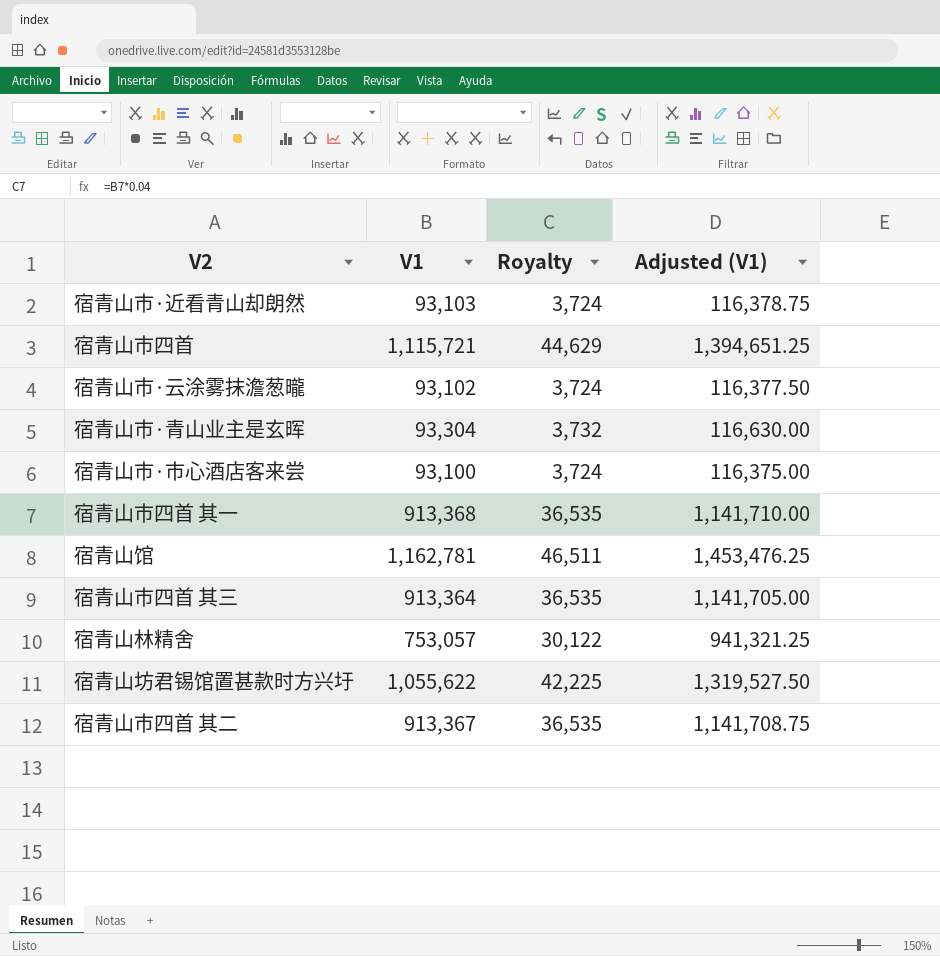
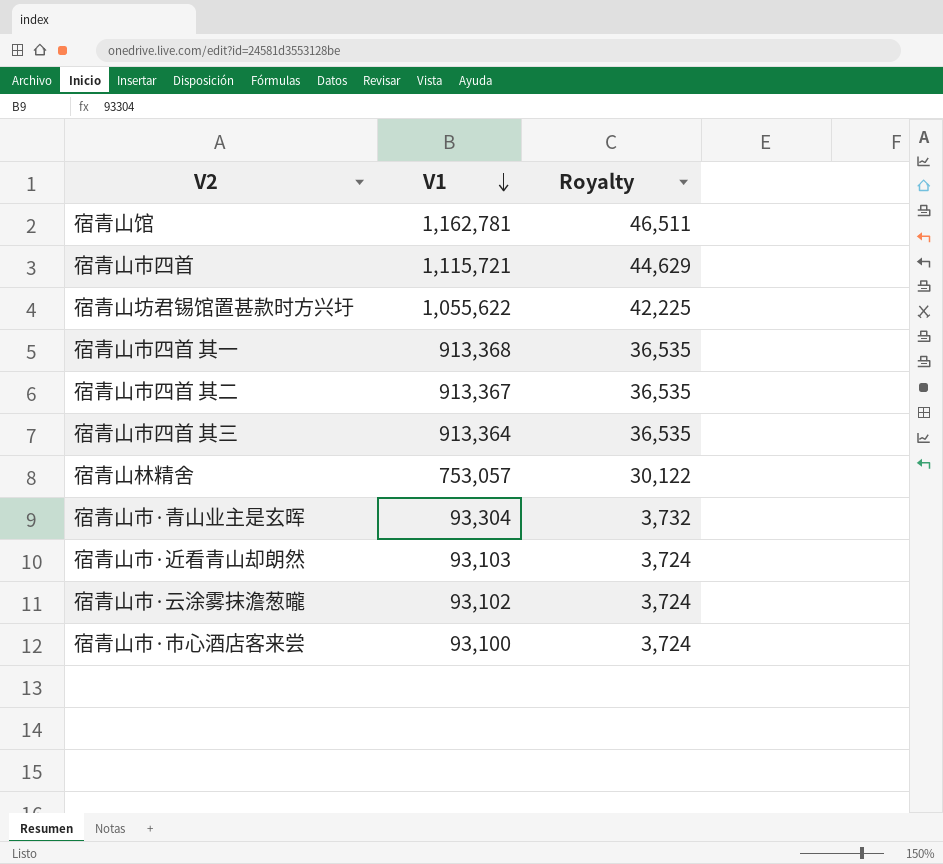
row order: none -> V1 descending
column Adjusted (V1) | formula: [V1] * 1.25 -> none

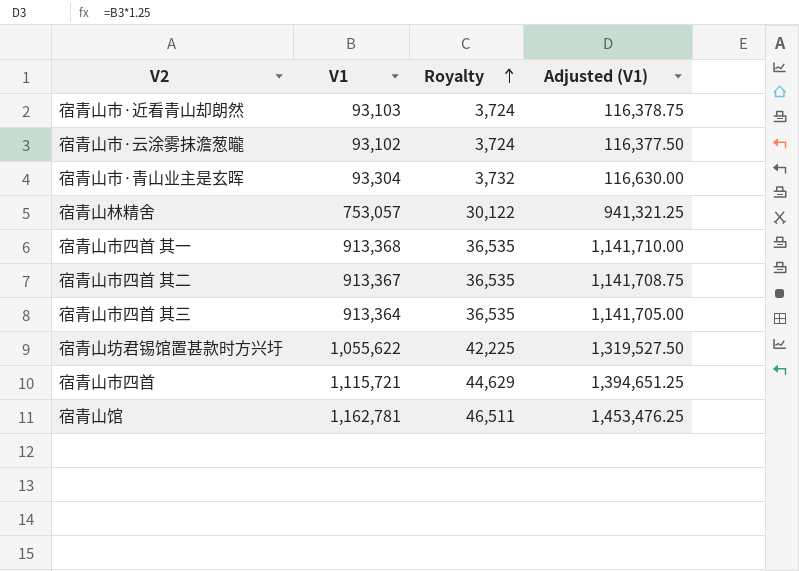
row order: V1 descending -> Royalty ascending
column Adjusted (V1) | formula: none -> [V1] * 1.25
row 宿青山市·市心酒店客来尝: 93,100 | 3,724 -> none

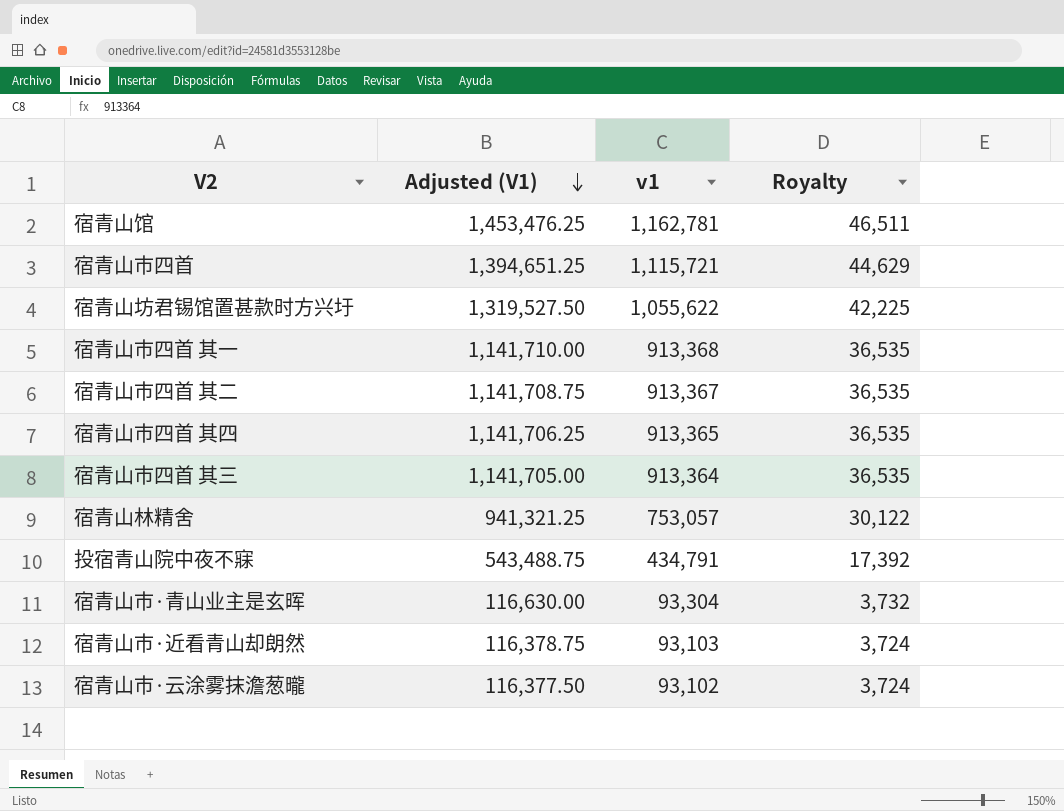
row order: Royalty ascending -> Adjusted (V1) descending
column Adjusted (V1) | position: 4 -> 2
column name: V1 -> v1
row 宿青山市四首 其四: none -> 1,141,706.25 | 913,365 | 36,535
row 投宿青山院中夜不寐: none -> 543,488.75 | 434,791 | 17,392

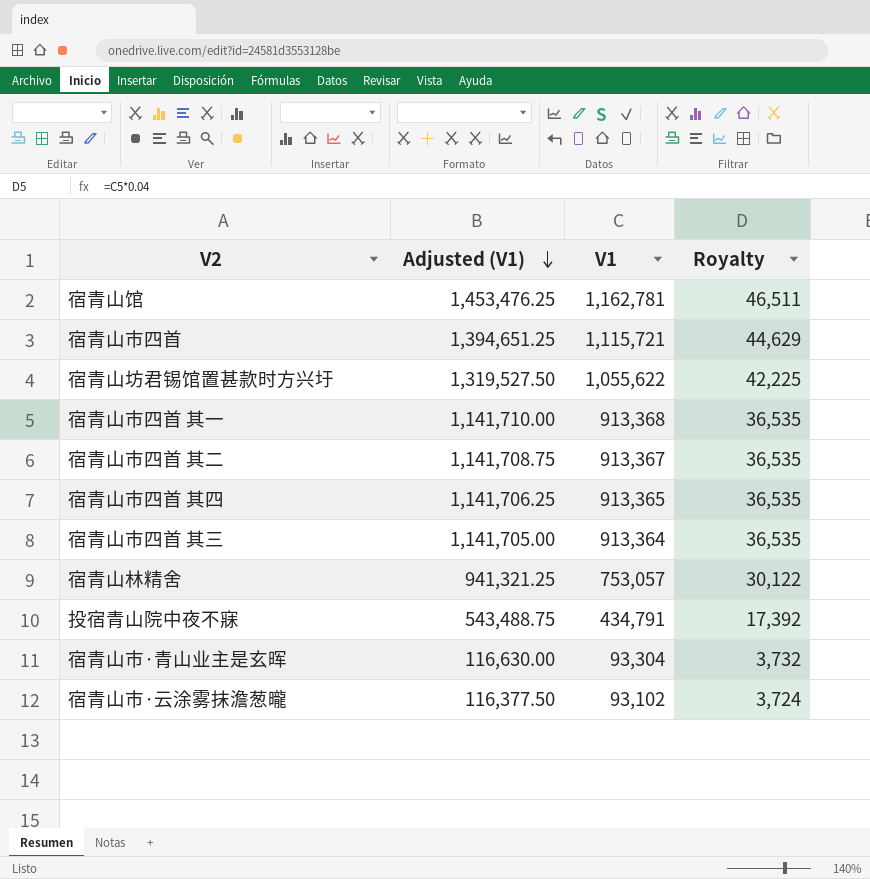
column name: v1 -> V1
row 宿青山市·近看青山却朗然: 116,378.75 | 93,103 | 3,724 -> none

